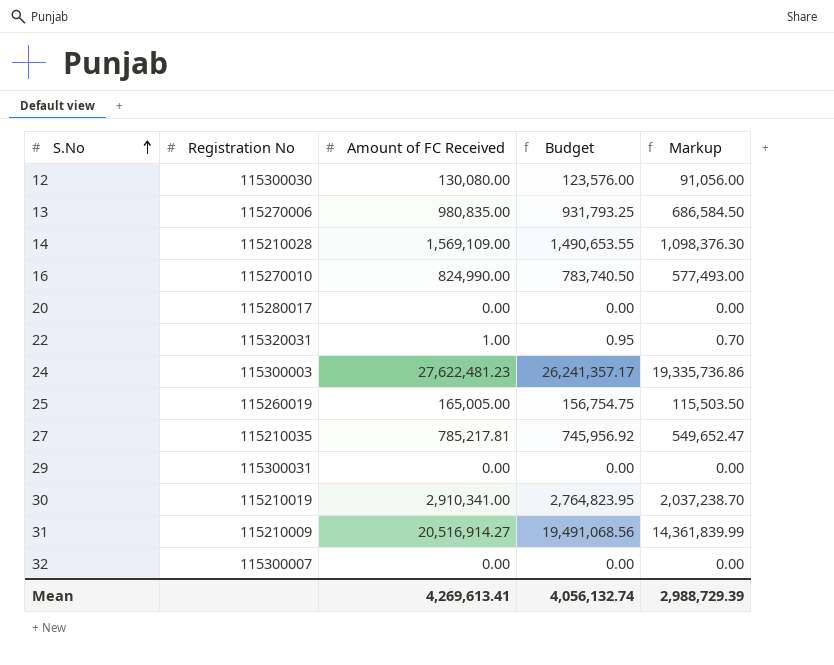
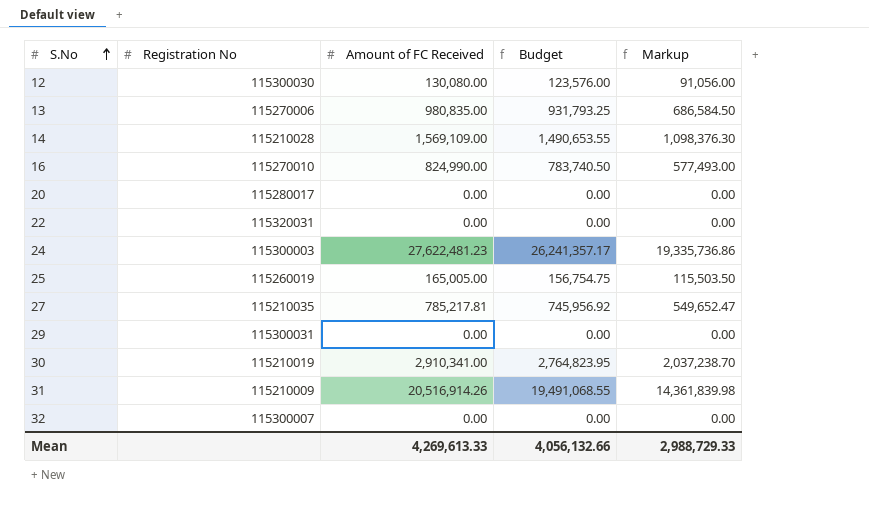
22 | Amount of FC Received: 1.00 -> 0.00
22 | Budget: 0.95 -> 0.00
22 | Markup: 0.70 -> 0.00
31 | Amount of FC Received: 20,516,914.27 -> 20,516,914.26
31 | Budget: 19,491,068.56 -> 19,491,068.55
31 | Markup: 14,361,839.99 -> 14,361,839.98
Mean | Amount of FC Received: 4,269,613.41 -> 4,269,613.33
Mean | Budget: 4,056,132.74 -> 4,056,132.66
Mean | Markup: 2,988,729.39 -> 2,988,729.33

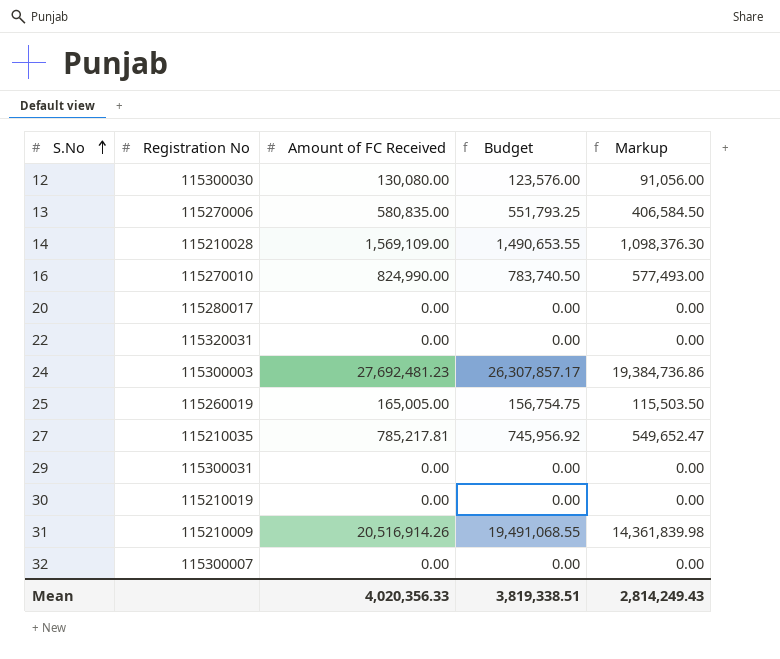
13 | Amount of FC Received: 980,835.00 -> 580,835.00
13 | Budget: 931,793.25 -> 551,793.25
13 | Markup: 686,584.50 -> 406,584.50
24 | Amount of FC Received: 27,622,481.23 -> 27,692,481.23
24 | Budget: 26,241,357.17 -> 26,307,857.17
24 | Markup: 19,335,736.86 -> 19,384,736.86
30 | Amount of FC Received: 2,910,341.00 -> 0.00
30 | Budget: 2,764,823.95 -> 0.00
30 | Markup: 2,037,238.70 -> 0.00
Mean | Amount of FC Received: 4,269,613.33 -> 4,020,356.33
Mean | Budget: 4,056,132.66 -> 3,819,338.51
Mean | Markup: 2,988,729.33 -> 2,814,249.43

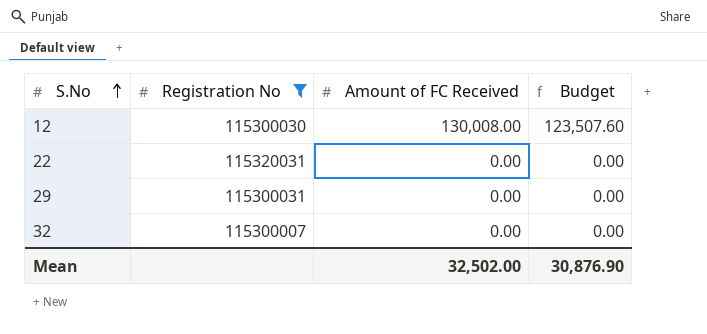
filter: none -> Registration No >= 115300007
column Markup | formula: [Amount of FC Received] * 0.7 -> none
12 | Amount of FC Received: 130,080.00 -> 130,008.00
12 | Budget: 123,576.00 -> 123,507.60
Mean | Amount of FC Received: 4,020,356.33 -> 32,502.00
Mean | Budget: 3,819,338.51 -> 30,876.90

